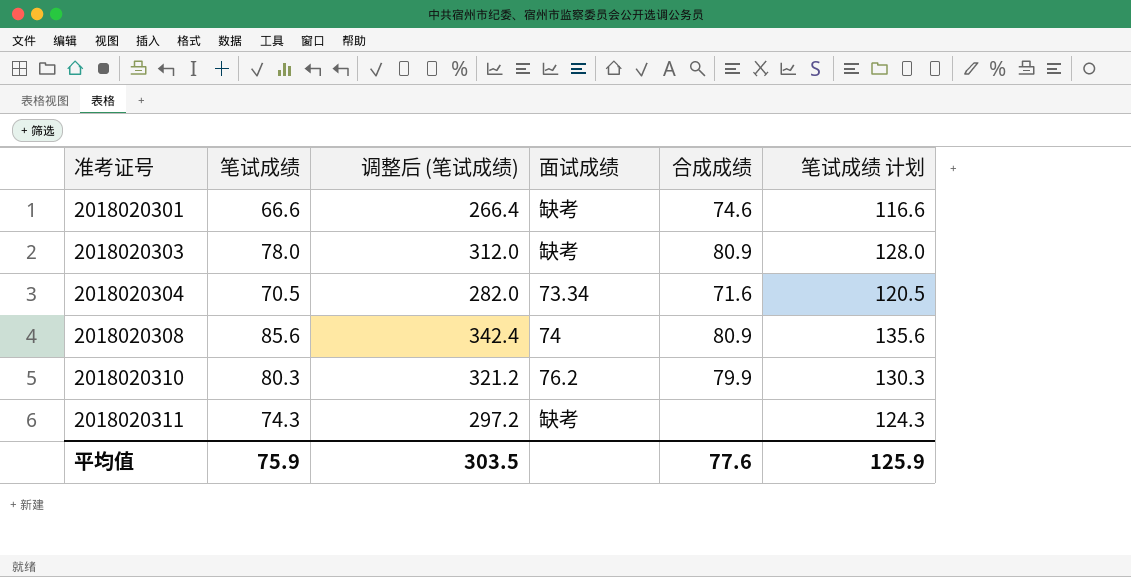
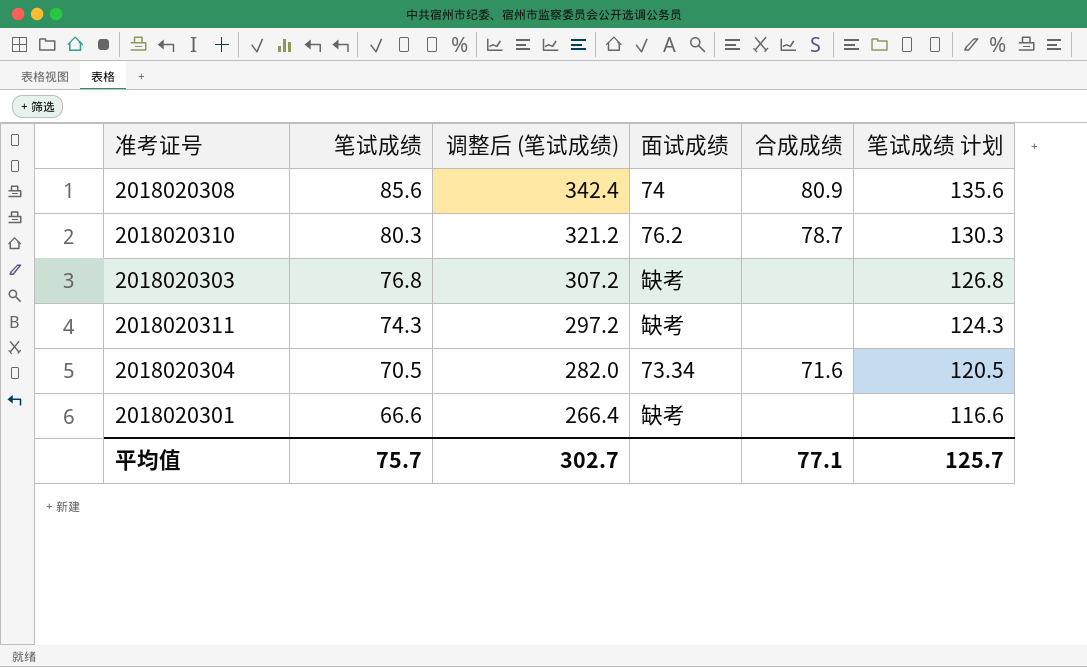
row order: 准考证号 ascending -> 笔试成绩 descending
2018020310 | 合成成绩: 79.9 -> 78.7
2018020303 | 笔试成绩: 78.0 -> 76.8
2018020303 | 调整后 (笔试成绩): 312.0 -> 307.2
2018020303 | 合成成绩: 80.9 -> none
2018020303 | 笔试成绩 计划: 128.0 -> 126.8
2018020301 | 合成成绩: 74.6 -> none
平均值 | 笔试成绩: 75.9 -> 75.7
平均值 | 调整后 (笔试成绩): 303.5 -> 302.7
平均值 | 合成成绩: 77.6 -> 77.1
平均值 | 笔试成绩 计划: 125.9 -> 125.7

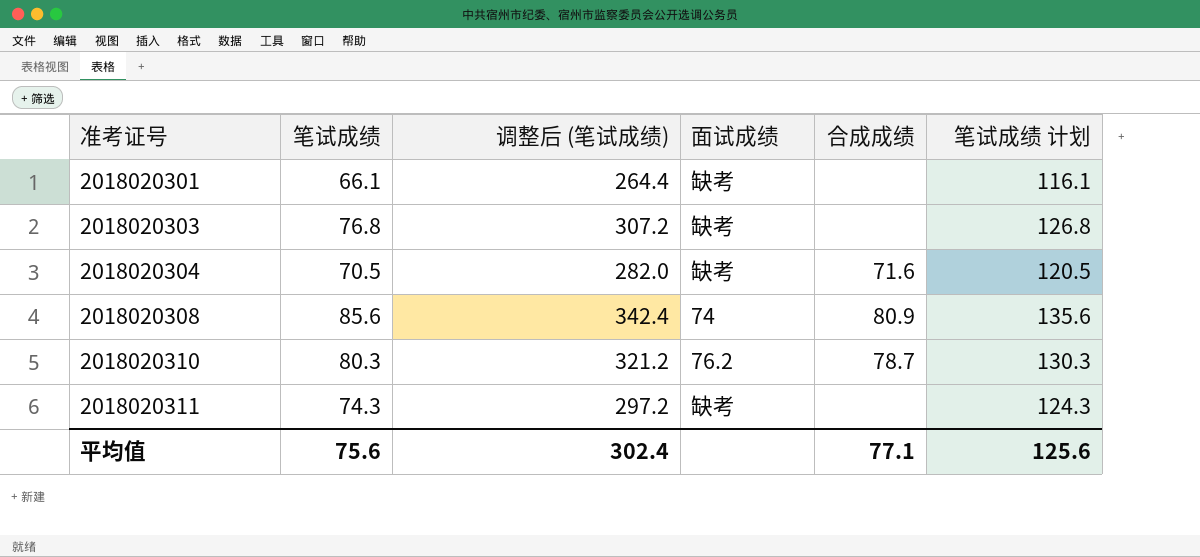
row order: 笔试成绩 descending -> 准考证号 ascending
2018020301 | 笔试成绩: 66.6 -> 66.1
2018020301 | 调整后 (笔试成绩): 266.4 -> 264.4
2018020301 | 笔试成绩 计划: 116.6 -> 116.1
2018020304 | 面试成绩: 73.34 -> 缺考
平均值 | 笔试成绩: 75.7 -> 75.6
平均值 | 调整后 (笔试成绩): 302.7 -> 302.4
平均值 | 笔试成绩 计划: 125.7 -> 125.6

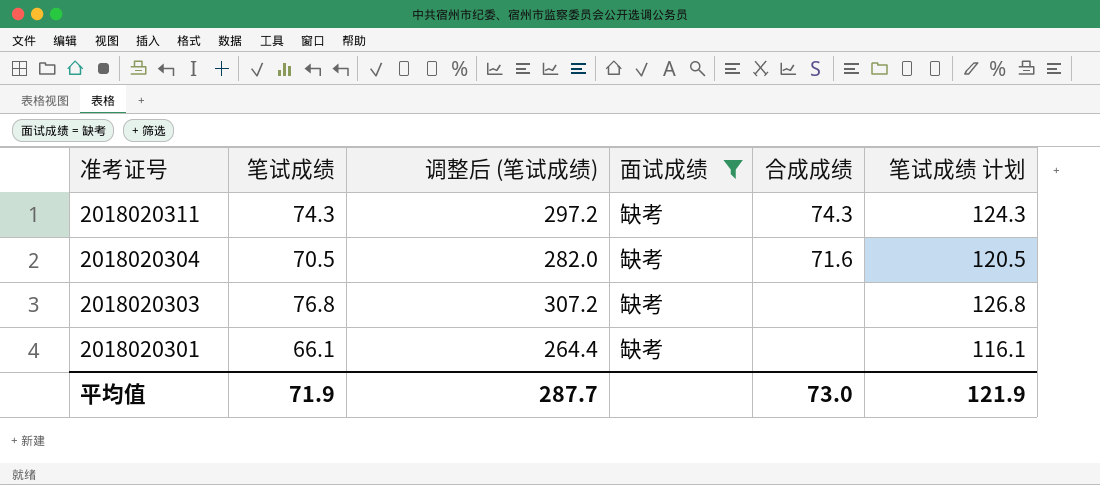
filter: none -> 面试成绩 = 缺考
row order: 准考证号 ascending -> 准考证号 descending
2018020311 | 合成成绩: none -> 74.3
平均值 | 笔试成绩: 75.6 -> 71.9
平均值 | 调整后 (笔试成绩): 302.4 -> 287.7
平均值 | 合成成绩: 77.1 -> 73.0
平均值 | 笔试成绩 计划: 125.6 -> 121.9

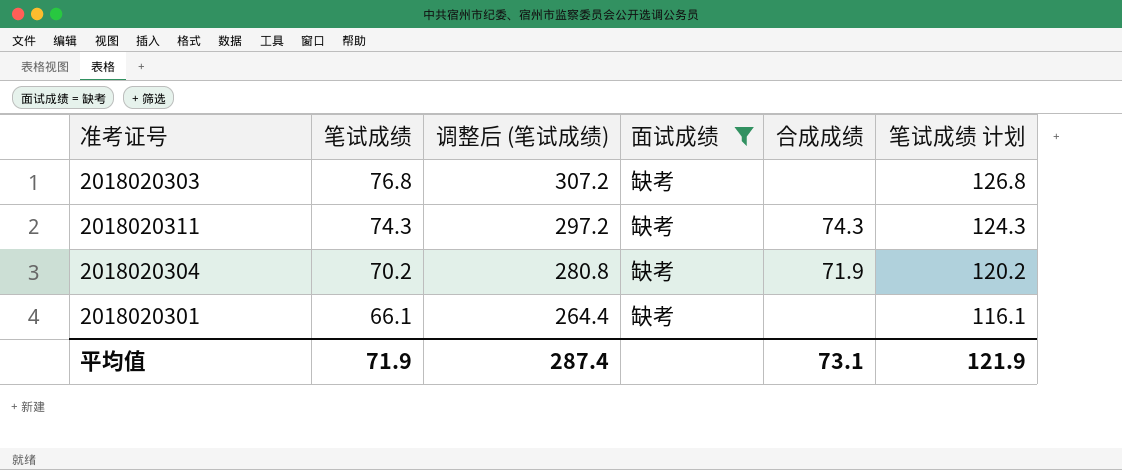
row order: 准考证号 descending -> 笔试成绩 descending
2018020304 | 笔试成绩: 70.5 -> 70.2
2018020304 | 调整后 (笔试成绩): 282.0 -> 280.8
2018020304 | 合成成绩: 71.6 -> 71.9
2018020304 | 笔试成绩 计划: 120.5 -> 120.2
平均值 | 调整后 (笔试成绩): 287.7 -> 287.4
平均值 | 合成成绩: 73.0 -> 73.1

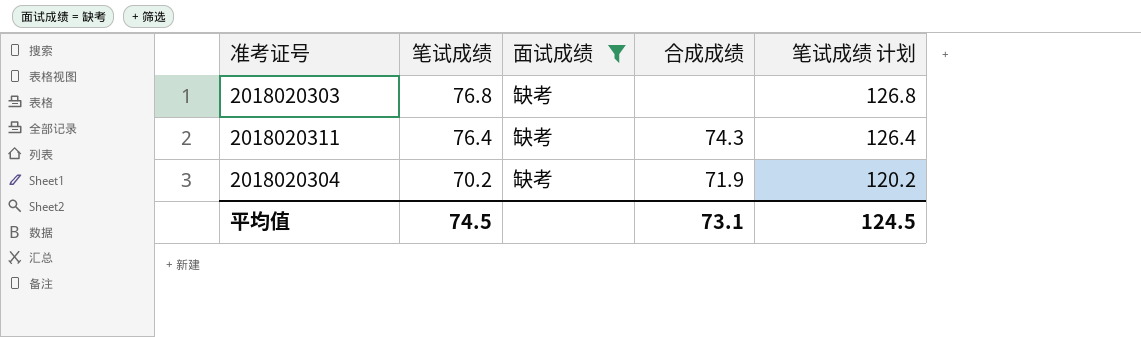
column 调整后 (笔试成绩) | formula: [笔试成绩] * 4 -> none
row 2018020301: 66.1 | 264.4 | 缺考 | none | 116.1 -> none
2018020311 | 笔试成绩: 74.3 -> 76.4
2018020311 | 笔试成绩 计划: 124.3 -> 126.4
平均值 | 笔试成绩: 71.9 -> 74.5
平均值 | 笔试成绩 计划: 121.9 -> 124.5

